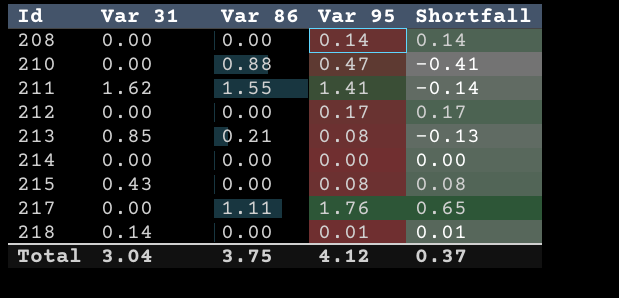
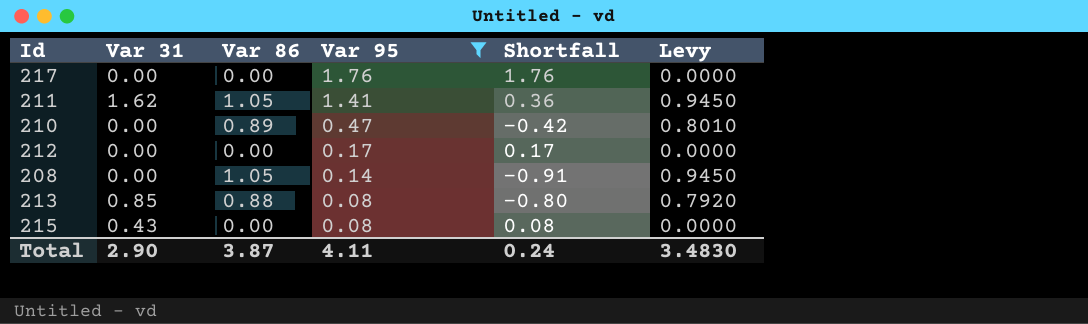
filter: none -> Var 95 >= 0.08
row order: Id ascending -> Var 95 descending
column Levy | formula: none -> [Var 86] * 0.9
217 | Var 86: 1.11 -> 0.00
217 | Shortfall: 0.65 -> 1.76
211 | Var 86: 1.55 -> 1.05
211 | Shortfall: -0.14 -> 0.36
210 | Var 86: 0.88 -> 0.89
210 | Shortfall: -0.41 -> -0.42
208 | Var 86: 0.00 -> 1.05
208 | Shortfall: 0.14 -> -0.91
213 | Var 86: 0.21 -> 0.88
213 | Shortfall: -0.13 -> -0.80
Total | Var 31: 3.04 -> 2.90
Total | Var 86: 3.75 -> 3.87
Total | Var 95: 4.12 -> 4.11
Total | Shortfall: 0.37 -> 0.24

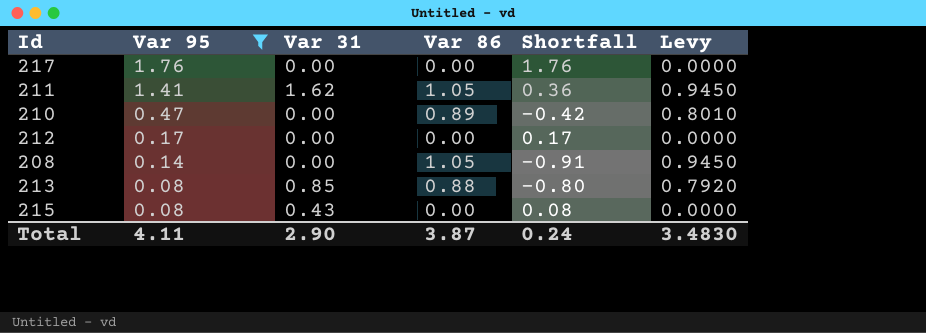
column Var 95 | position: 4 -> 2

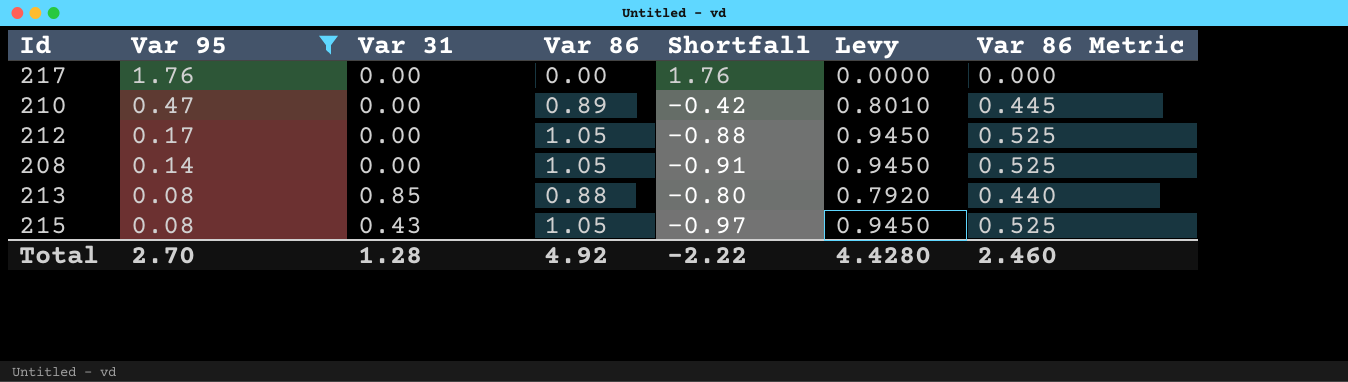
column Var 86 Metric | formula: none -> [Var 86] * 0.5
row 211: 1.41 | 1.62 | 1.05 | 0.36 | 0.9450 -> none
212 | Var 86: 0.00 -> 1.05
212 | Shortfall: 0.17 -> -0.88
212 | Levy: 0.0000 -> 0.9450
215 | Var 86: 0.00 -> 1.05
215 | Shortfall: 0.08 -> -0.97
215 | Levy: 0.0000 -> 0.9450
Total | Var 95: 4.11 -> 2.70
Total | Var 31: 2.90 -> 1.28
Total | Var 86: 3.87 -> 4.92
Total | Shortfall: 0.24 -> -2.22
Total | Levy: 3.4830 -> 4.4280

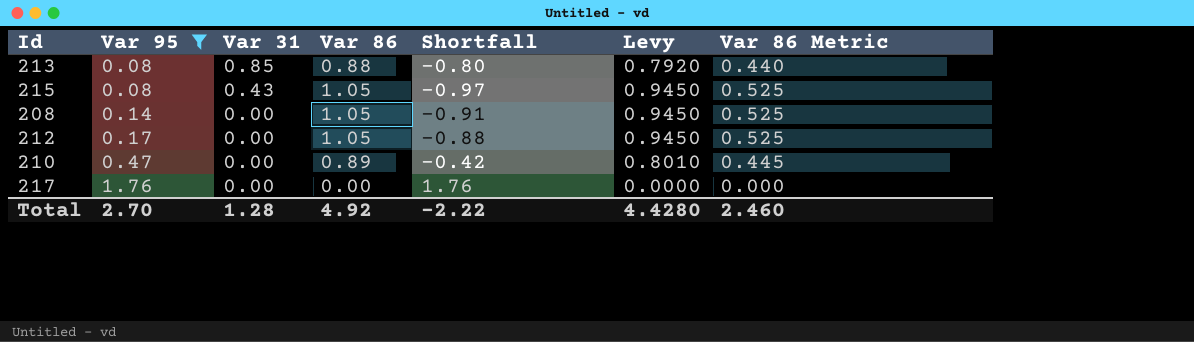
row order: Var 95 descending -> Var 95 ascending

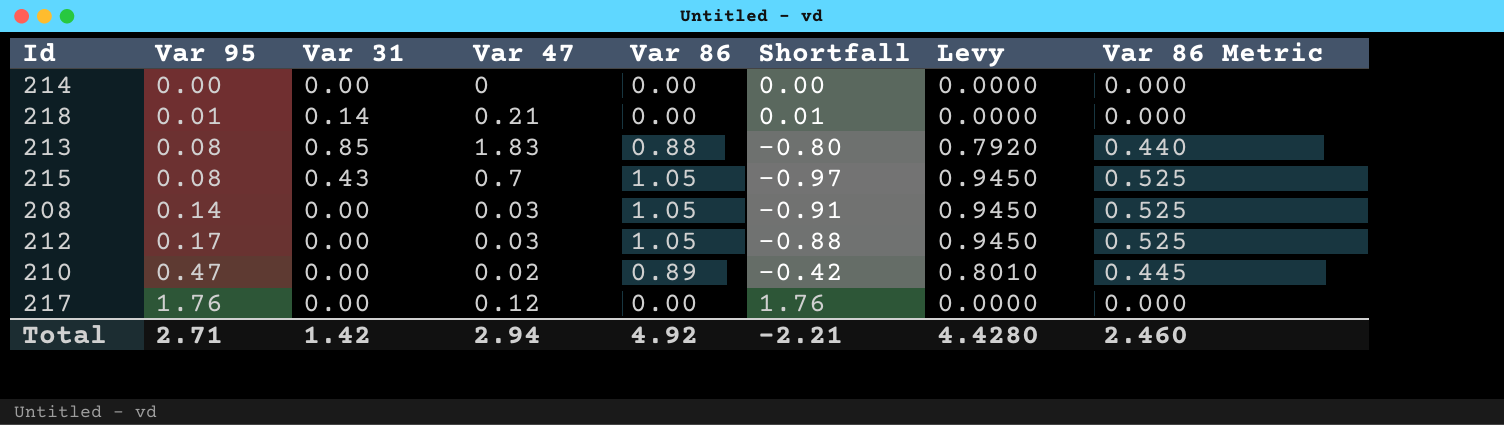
filter: Var 95 >= 0.08 -> none
column Var 47 | position: none -> 4
Total | Var 95: 2.70 -> 2.71
Total | Var 31: 1.28 -> 1.42
Total | Shortfall: -2.22 -> -2.21

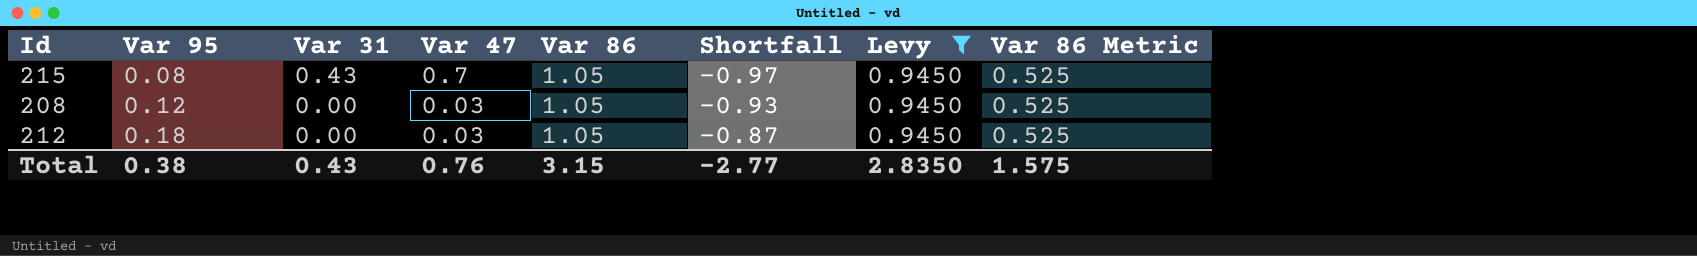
filter: none -> Levy = 0.9450
208 | Var 95: 0.14 -> 0.12
208 | Shortfall: -0.91 -> -0.93
212 | Var 95: 0.17 -> 0.18
212 | Shortfall: -0.88 -> -0.87
Total | Var 95: 2.71 -> 0.38
Total | Var 31: 1.42 -> 0.43
Total | Var 47: 2.94 -> 0.76
Total | Var 86: 4.92 -> 3.15
Total | Shortfall: -2.21 -> -2.77
Total | Levy: 4.4280 -> 2.8350
Total | Var 86 Metric: 2.460 -> 1.575

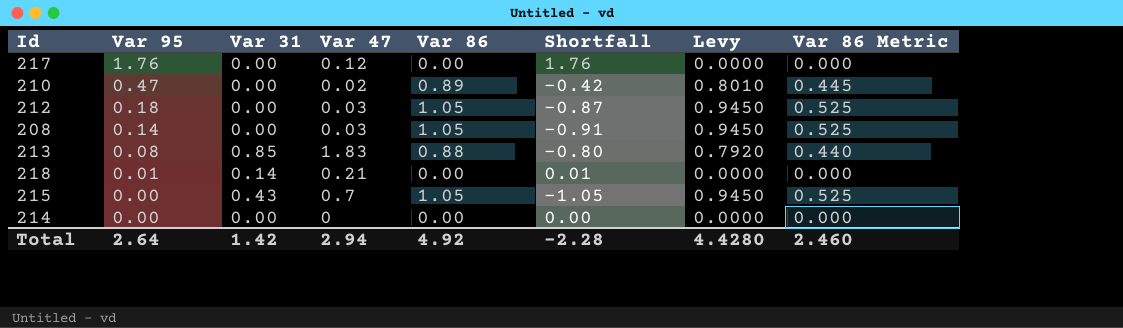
filter: Levy = 0.9450 -> none
row order: Var 95 ascending -> Var 95 descending
208 | Var 95: 0.12 -> 0.14
208 | Shortfall: -0.93 -> -0.91
215 | Var 95: 0.08 -> 0.00
215 | Shortfall: -0.97 -> -1.05
Total | Var 95: 0.38 -> 2.64
Total | Var 31: 0.43 -> 1.42
Total | Var 47: 0.76 -> 2.94
Total | Var 86: 3.15 -> 4.92
Total | Shortfall: -2.77 -> -2.28
Total | Levy: 2.8350 -> 4.4280
Total | Var 86 Metric: 1.575 -> 2.460

